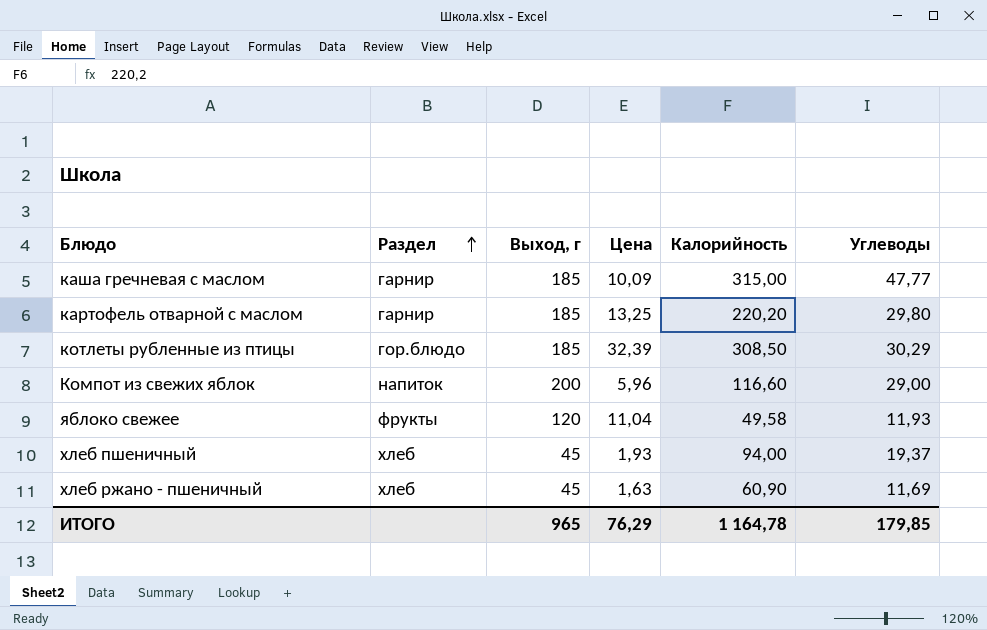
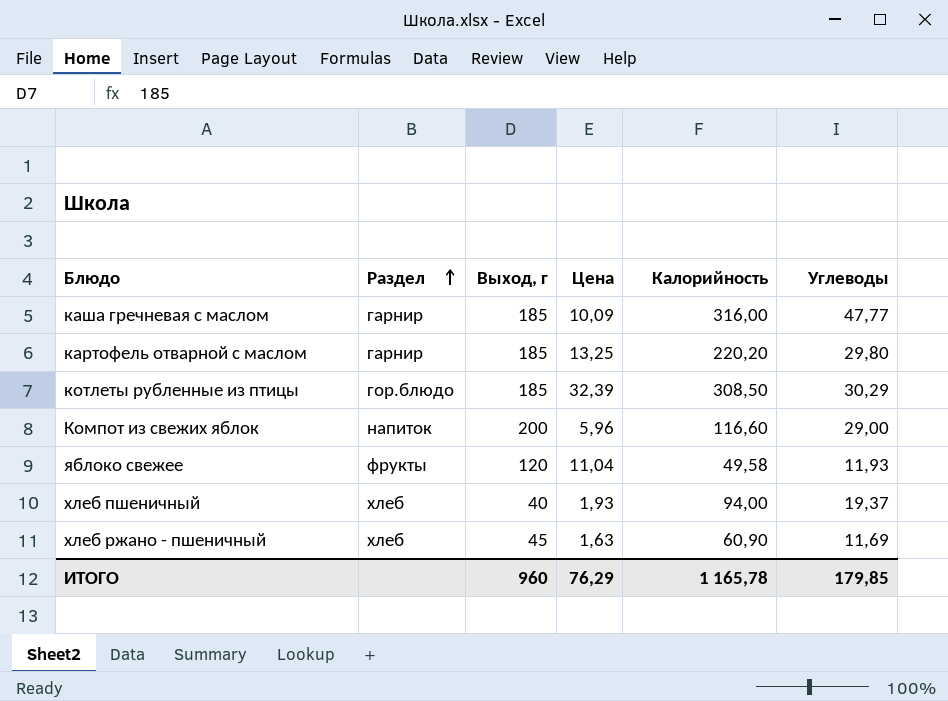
каша гречневая с маслом | Калорийность: 315,00 -> 316,00
хлеб пшеничный | Выход, г: 45 -> 40
ИТОГО | Выход, г: 965 -> 960
ИТОГО | Калорийность: 1 164,78 -> 1 165,78

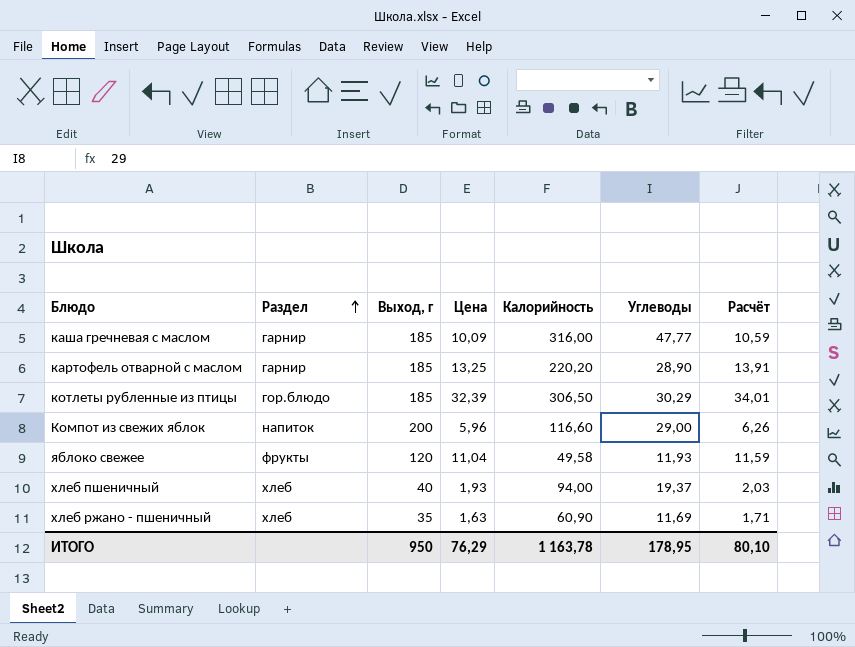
column Расчёт | formula: none -> [Цена] * 1,05
картофель отварной с маслом | Углеводы: 29,80 -> 28,90
котлеты рубленные из птицы | Калорийность: 308,50 -> 306,50
хлеб ржано - пшеничный | Выход, г: 45 -> 35
ИТОГО | Выход, г: 960 -> 950
ИТОГО | Калорийность: 1 165,78 -> 1 163,78
ИТОГО | Углеводы: 179,85 -> 178,95

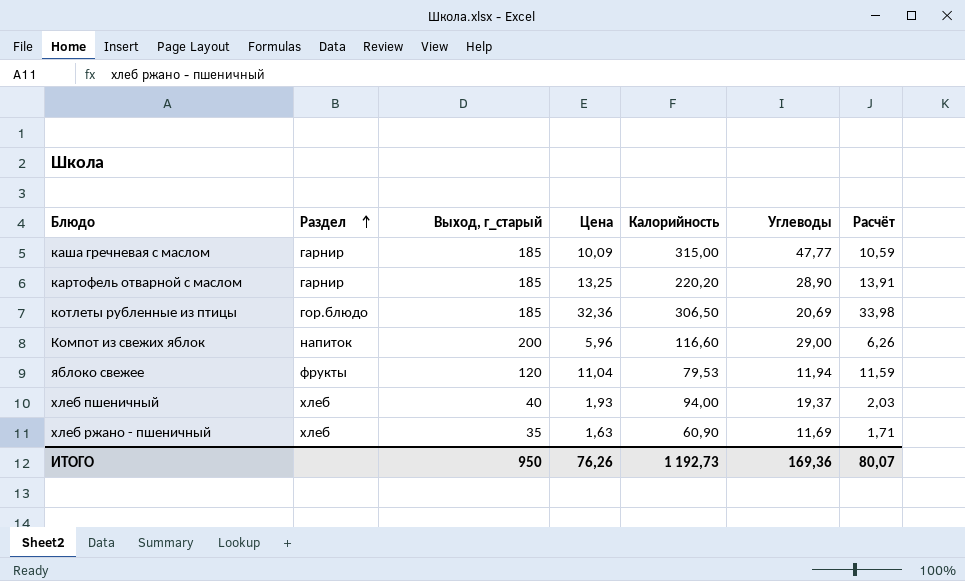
column name: Выход, г -> Выход, г_старый
каша гречневая с маслом | Калорийность: 316,00 -> 315,00
котлеты рубленные из птицы | Цена: 32,39 -> 32,36
котлеты рубленные из птицы | Углеводы: 30,29 -> 20,69
котлеты рубленные из птицы | Расчёт: 34,01 -> 33,98
яблоко свежее | Калорийность: 49,58 -> 79,53
яблоко свежее | Углеводы: 11,93 -> 11,94
ИТОГО | Цена: 76,29 -> 76,26
ИТОГО | Калорийность: 1 163,78 -> 1 192,73
ИТОГО | Углеводы: 178,95 -> 169,36
ИТОГО | Расчёт: 80,10 -> 80,07

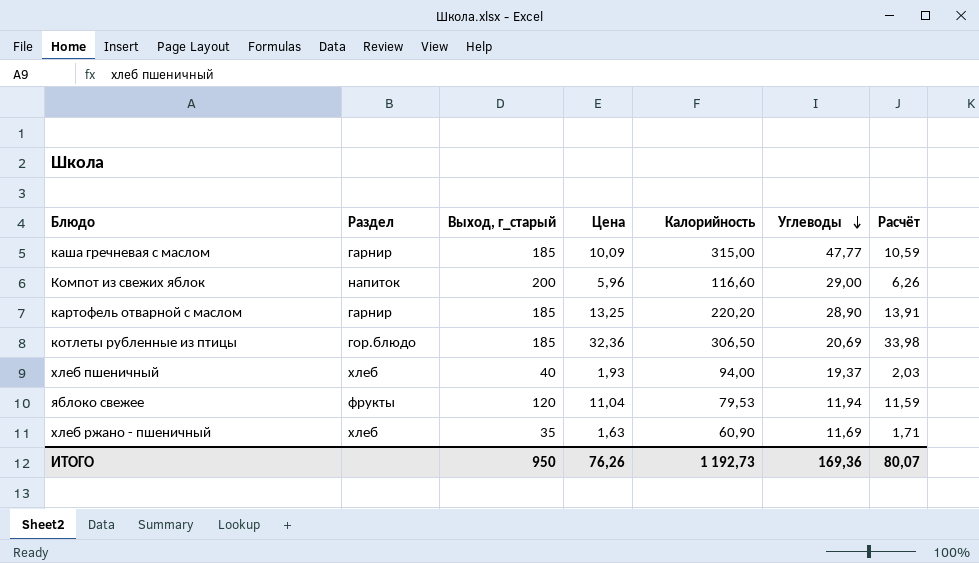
row order: Раздел ascending -> Углеводы descending

